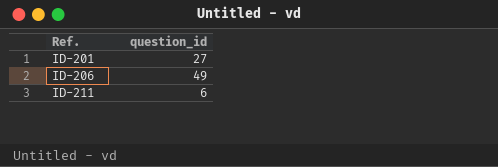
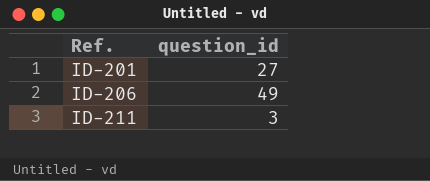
ID-211 | question_id: 6 -> 3

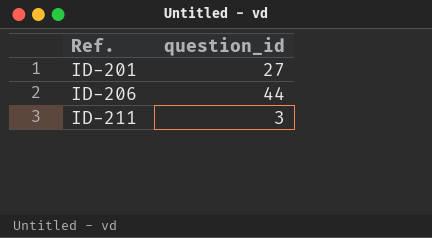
ID-206 | question_id: 49 -> 44

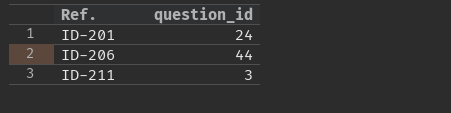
ID-201 | question_id: 27 -> 24

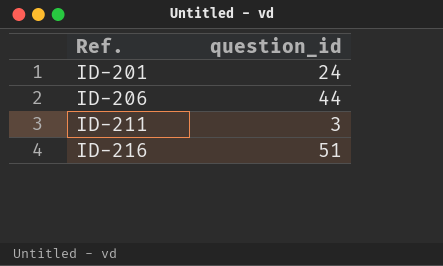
row ID-216: none -> 51

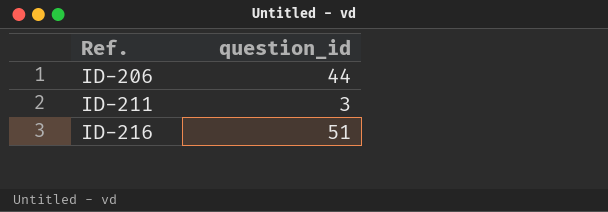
row ID-201: 24 -> none

